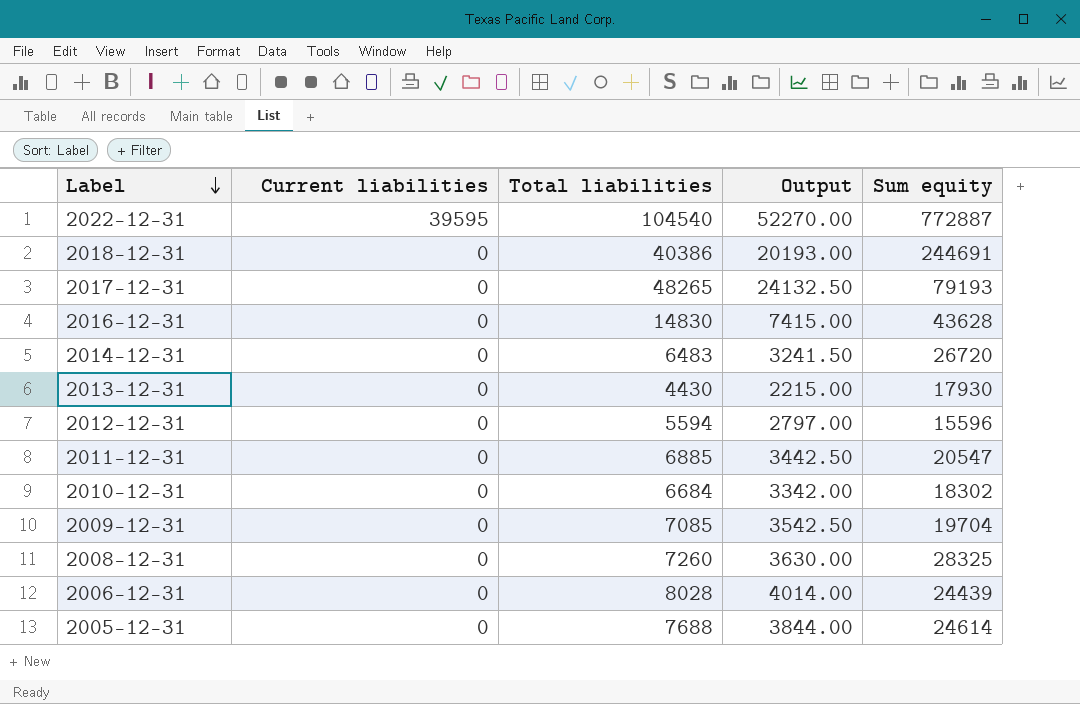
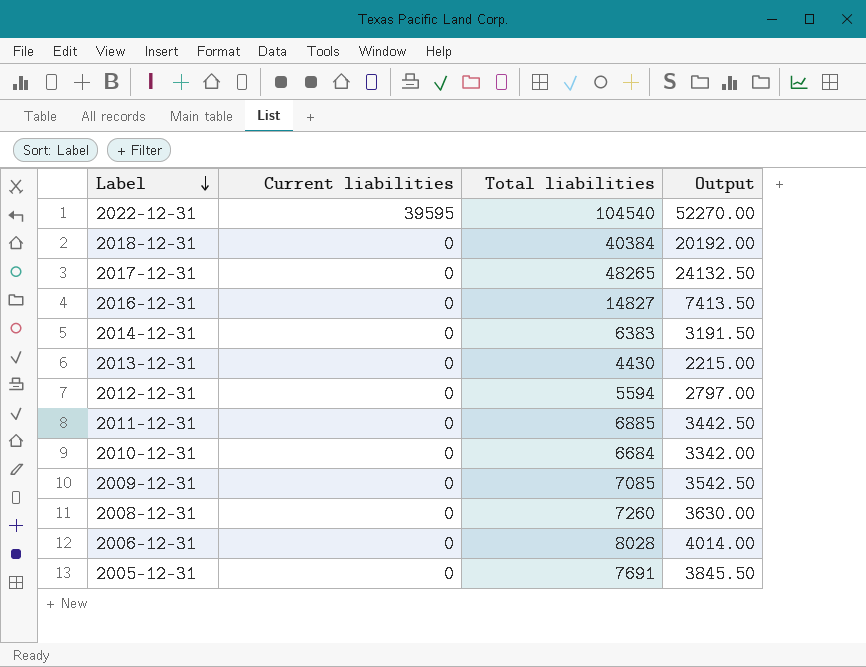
column Sum equity | position: 5 -> none
2018-12-31 | Total liabilities: 40386 -> 40384
2018-12-31 | Output: 20193.00 -> 20192.00
2016-12-31 | Total liabilities: 14830 -> 14827
2016-12-31 | Output: 7415.00 -> 7413.50
2014-12-31 | Total liabilities: 6483 -> 6383
2014-12-31 | Output: 3241.50 -> 3191.50
2005-12-31 | Total liabilities: 7688 -> 7691
2005-12-31 | Output: 3844.00 -> 3845.50

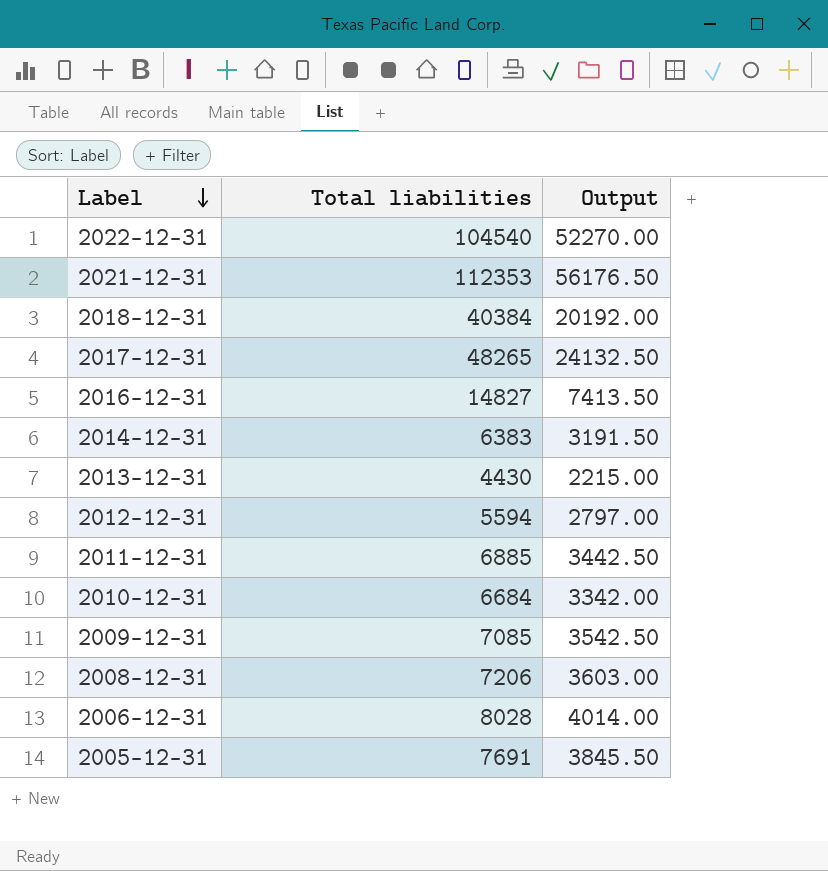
column Current liabilities | position: 2 -> none
row 2021-12-31: none -> 112353 | 56176.50
2008-12-31 | Total liabilities: 7260 -> 7206
2008-12-31 | Output: 3630.00 -> 3603.00

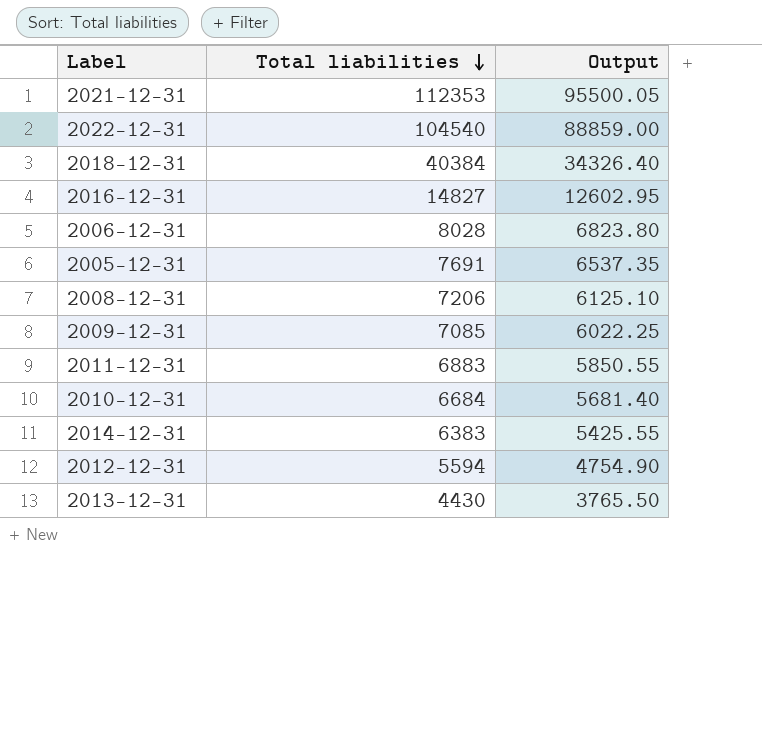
row order: Label descending -> Total liabilities descending
column Output | formula: [Total liabilities] * 0.5 -> [Total liabilities] * 0.85
row 2017-12-31: 48265 | 24132.50 -> none
2011-12-31 | Total liabilities: 6885 -> 6883

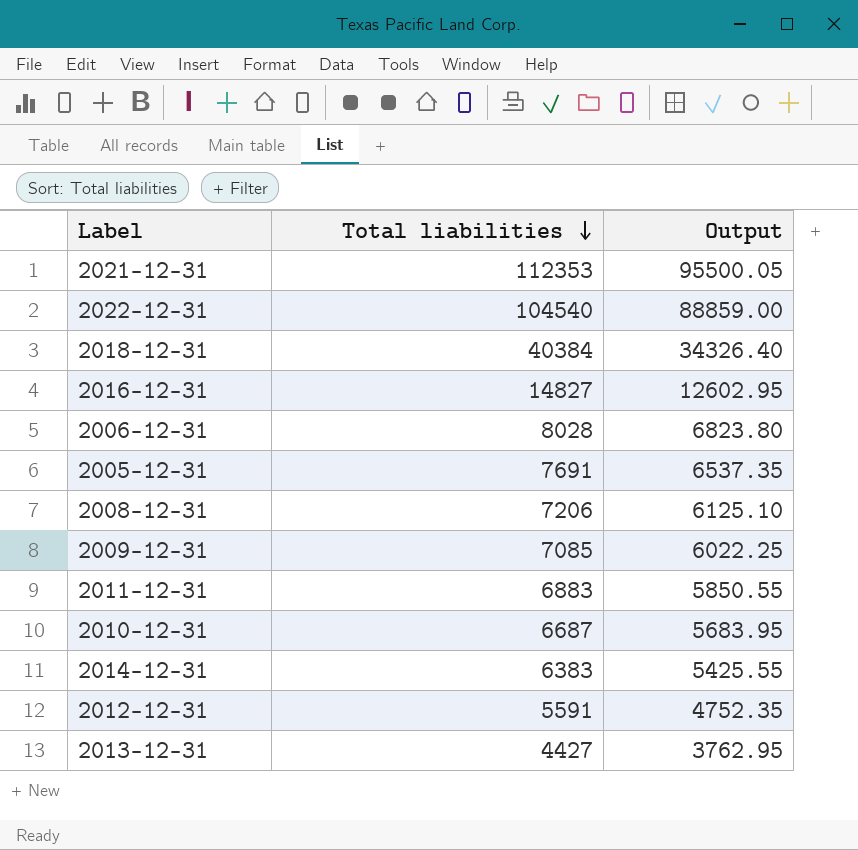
2010-12-31 | Total liabilities: 6684 -> 6687
2010-12-31 | Output: 5681.40 -> 5683.95
2012-12-31 | Total liabilities: 5594 -> 5591
2012-12-31 | Output: 4754.90 -> 4752.35
2013-12-31 | Total liabilities: 4430 -> 4427
2013-12-31 | Output: 3765.50 -> 3762.95

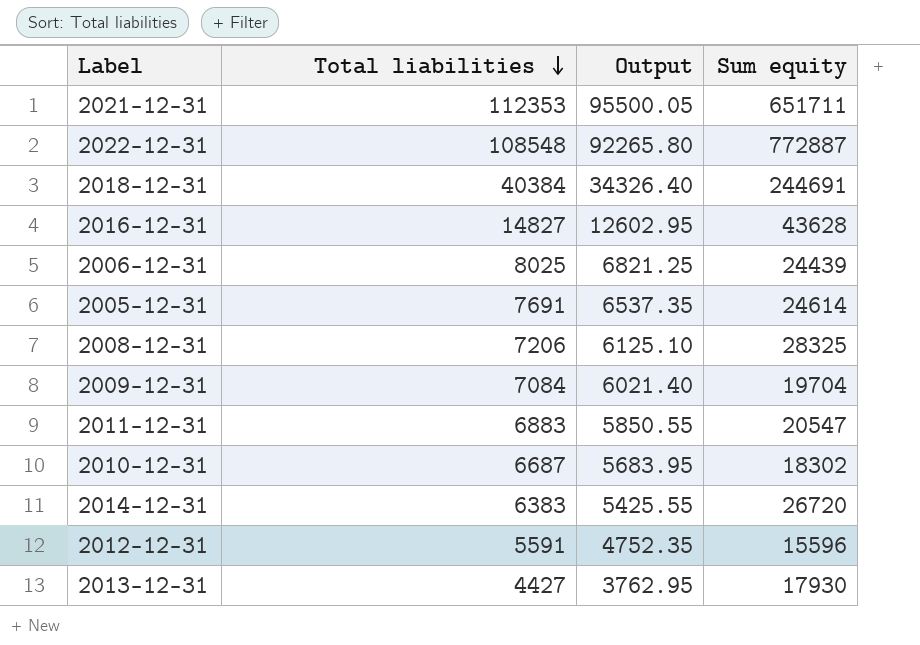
column Sum equity | position: none -> 4
2022-12-31 | Total liabilities: 104540 -> 108548
2022-12-31 | Output: 88859.00 -> 92265.80
2006-12-31 | Total liabilities: 8028 -> 8025
2006-12-31 | Output: 6823.80 -> 6821.25
2009-12-31 | Total liabilities: 7085 -> 7084
2009-12-31 | Output: 6022.25 -> 6021.40

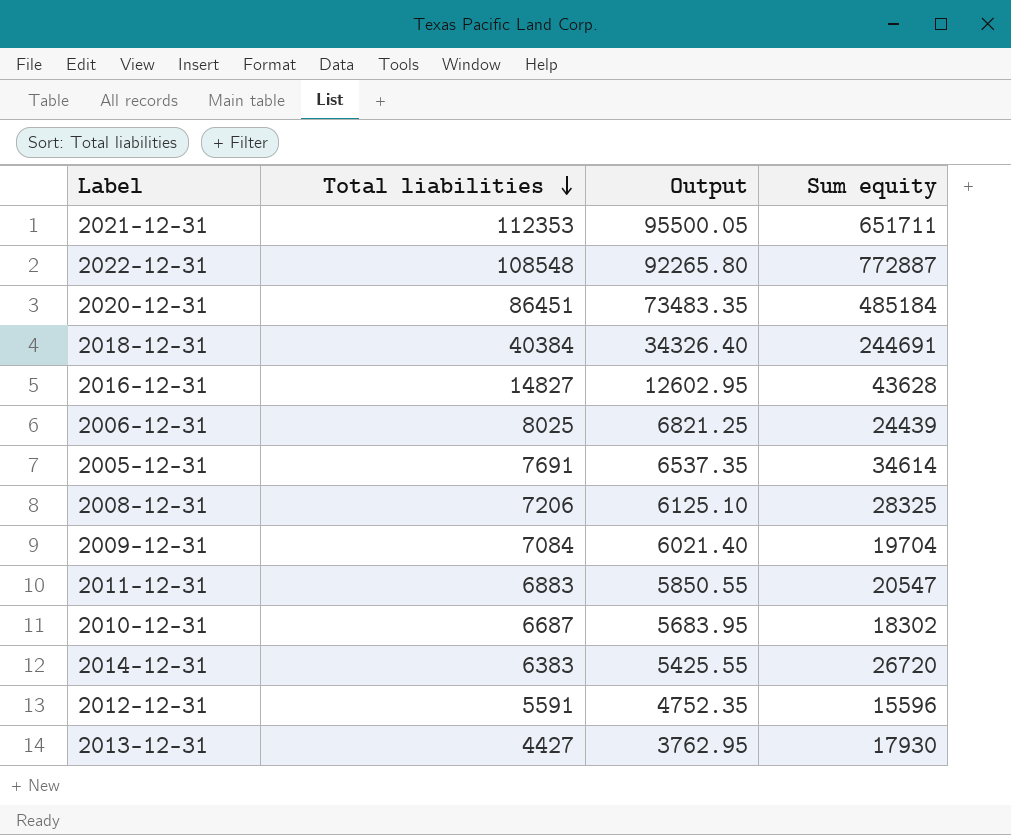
row 2020-12-31: none -> 86451 | 73483.35 | 485184
2005-12-31 | Sum equity: 24614 -> 34614

